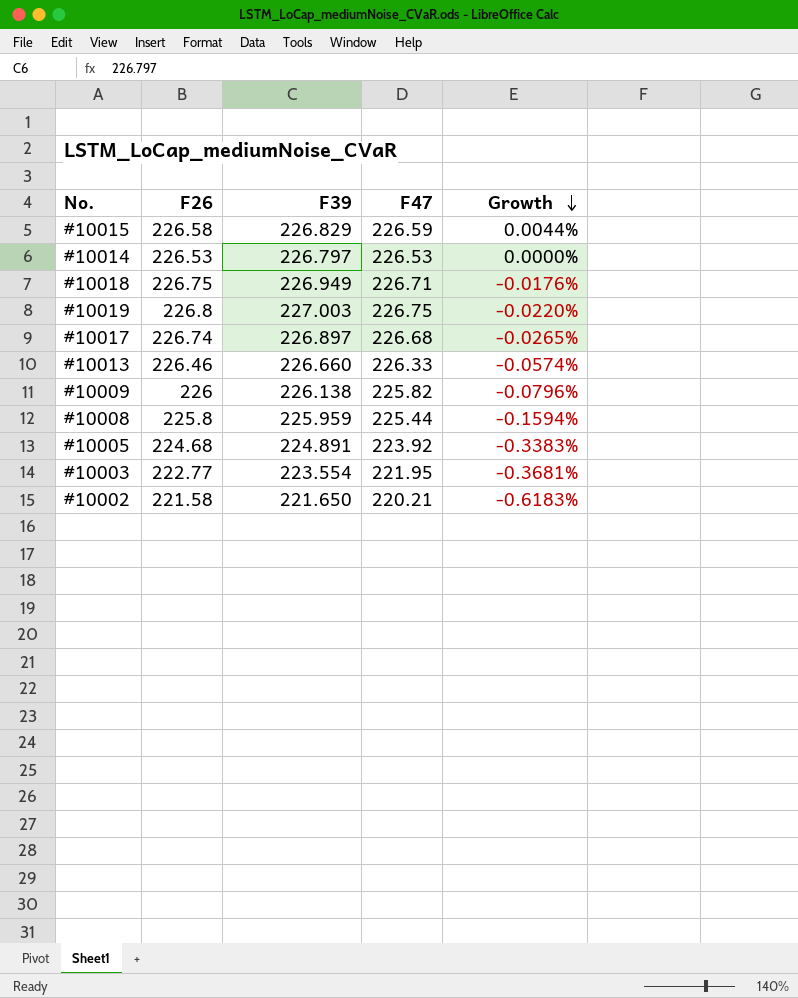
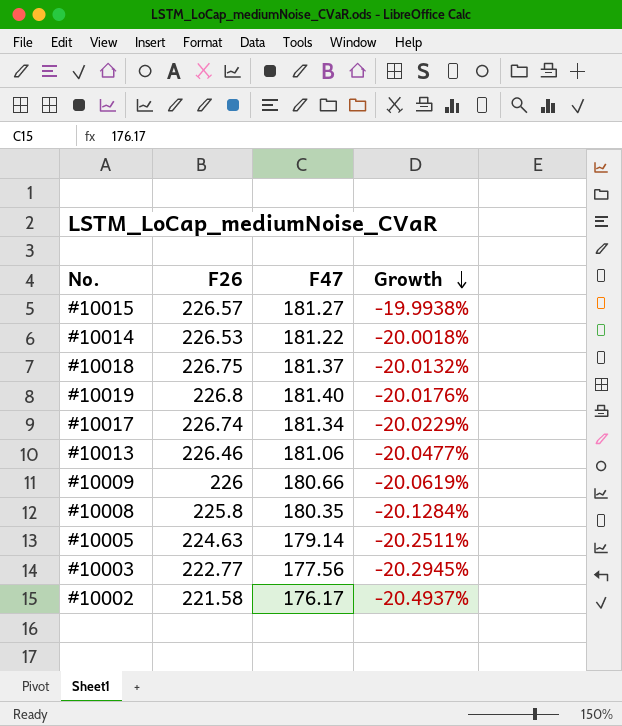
column F39 | position: 3 -> none
#10015 | F26: 226.58 -> 226.57
#10015 | F47: 226.59 -> 181.27
#10015 | Growth: 0.0044% -> -19.9938%
#10014 | F47: 226.53 -> 181.22
#10014 | Growth: 0.0000% -> -20.0018%
#10018 | F47: 226.71 -> 181.37
#10018 | Growth: -0.0176% -> -20.0132%
#10019 | F47: 226.75 -> 181.40
#10019 | Growth: -0.0220% -> -20.0176%
#10017 | F47: 226.68 -> 181.34
#10017 | Growth: -0.0265% -> -20.0229%
#10013 | F47: 226.33 -> 181.06
#10013 | Growth: -0.0574% -> -20.0477%
#10009 | F47: 225.82 -> 180.66
#10009 | Growth: -0.0796% -> -20.0619%
#10008 | F47: 225.44 -> 180.35
#10008 | Growth: -0.1594% -> -20.1284%
#10005 | F26: 224.68 -> 224.63
#10005 | F47: 223.92 -> 179.14
#10005 | Growth: -0.3383% -> -20.2511%
#10003 | F47: 221.95 -> 177.56
#10003 | Growth: -0.3681% -> -20.2945%
#10002 | F47: 220.21 -> 176.17
#10002 | Growth: -0.6183% -> -20.4937%

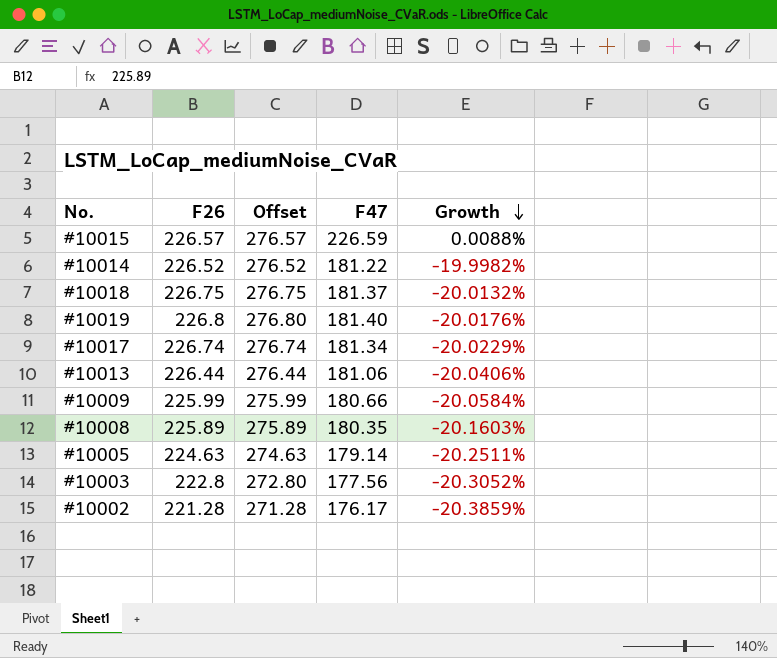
column Offset | formula: none -> [F26] + 50
#10015 | F47: 181.27 -> 226.59
#10015 | Growth: -19.9938% -> 0.0088%
#10014 | F26: 226.53 -> 226.52
#10014 | Growth: -20.0018% -> -19.9982%
#10013 | F26: 226.46 -> 226.44
#10013 | Growth: -20.0477% -> -20.0406%
#10009 | F26: 226 -> 225.99
#10009 | Growth: -20.0619% -> -20.0584%
#10008 | F26: 225.8 -> 225.89
#10008 | Growth: -20.1284% -> -20.1603%
#10003 | F26: 222.77 -> 222.8
#10003 | Growth: -20.2945% -> -20.3052%
#10002 | F26: 221.58 -> 221.28
#10002 | Growth: -20.4937% -> -20.3859%

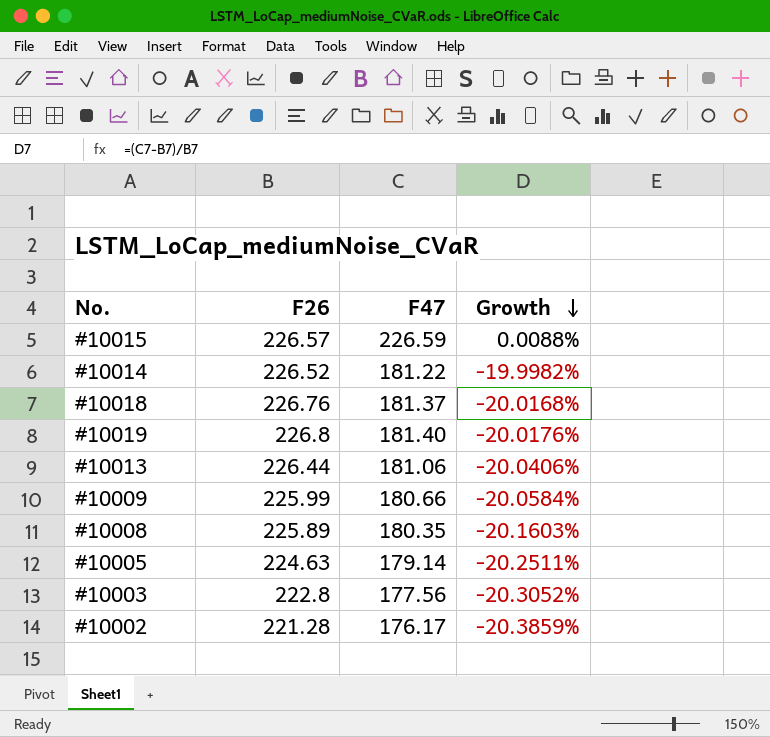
column Offset | formula: [F26] + 50 -> none
row #10017: 226.74 | 276.74 | 181.34 | -20.0229% -> none
#10018 | F26: 226.75 -> 226.76
#10018 | Growth: -20.0132% -> -20.0168%

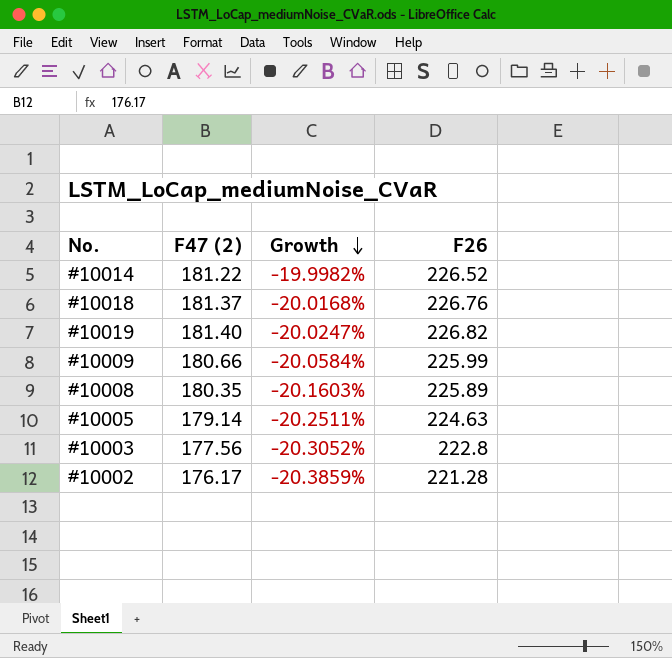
column name: F47 -> F47 (2)
column F26 | position: 2 -> 4
row #10015: 226.57 | 226.59 | 0.0088% -> none
row #10013: 226.44 | 181.06 | -20.0406% -> none
#10019 | Growth: -20.0176% -> -20.0247%
#10019 | F26: 226.8 -> 226.82

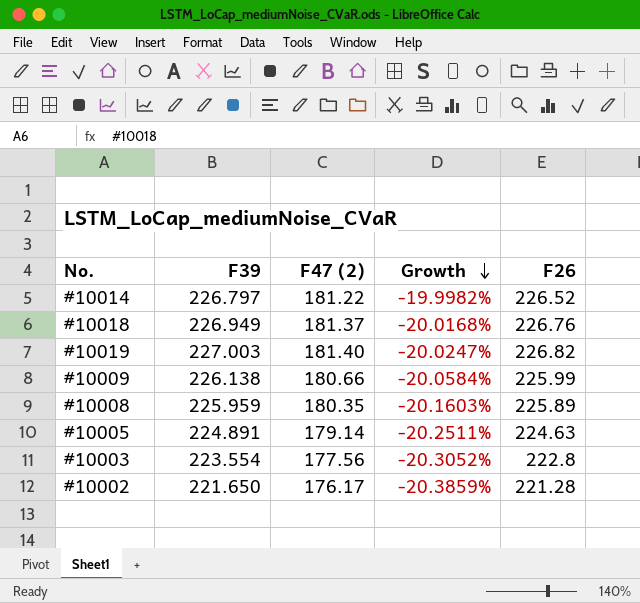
column F39 | position: none -> 2

